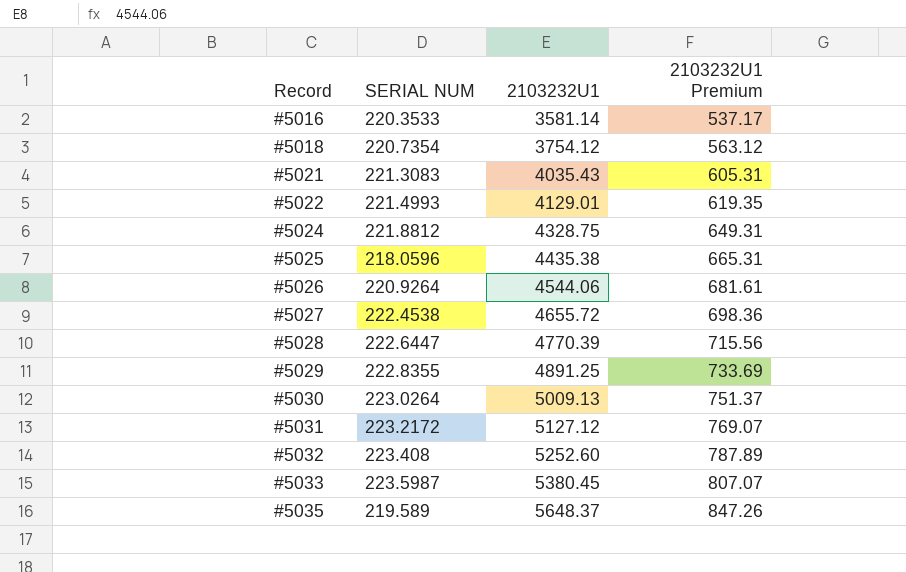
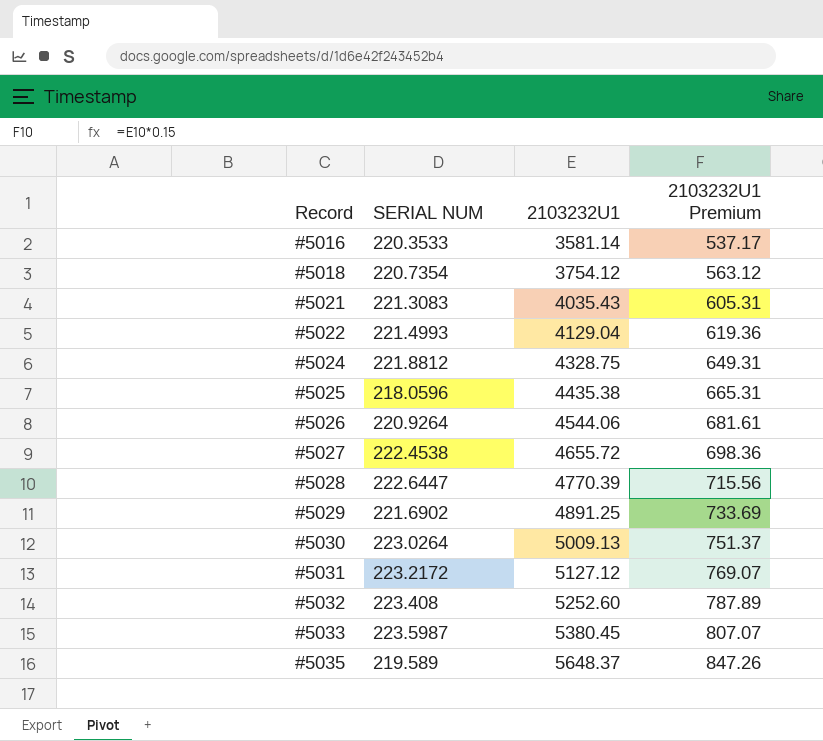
#5022 | 2103232U1: 4129.01 -> 4129.04
#5022 | 2103232U1 Premium: 619.35 -> 619.36
#5029 | SERIAL NUM: 222.8355 -> 221.6902

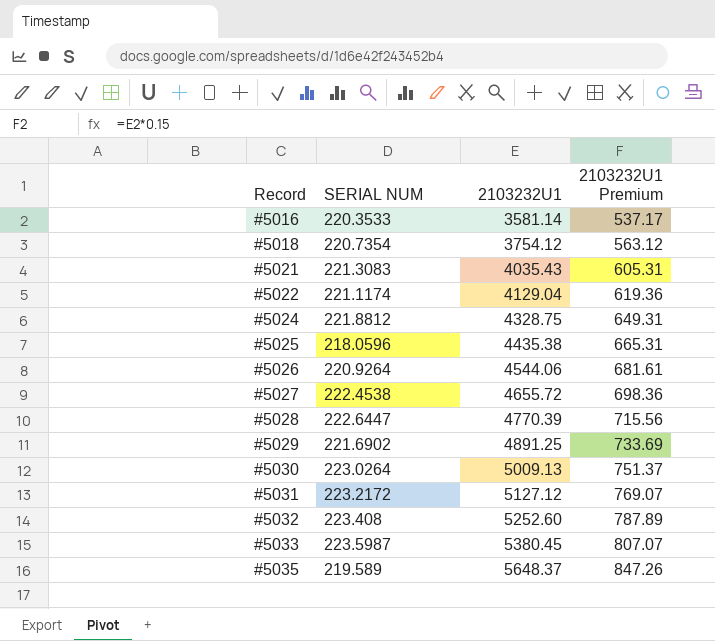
#5022 | SERIAL NUM: 221.4993 -> 221.1174

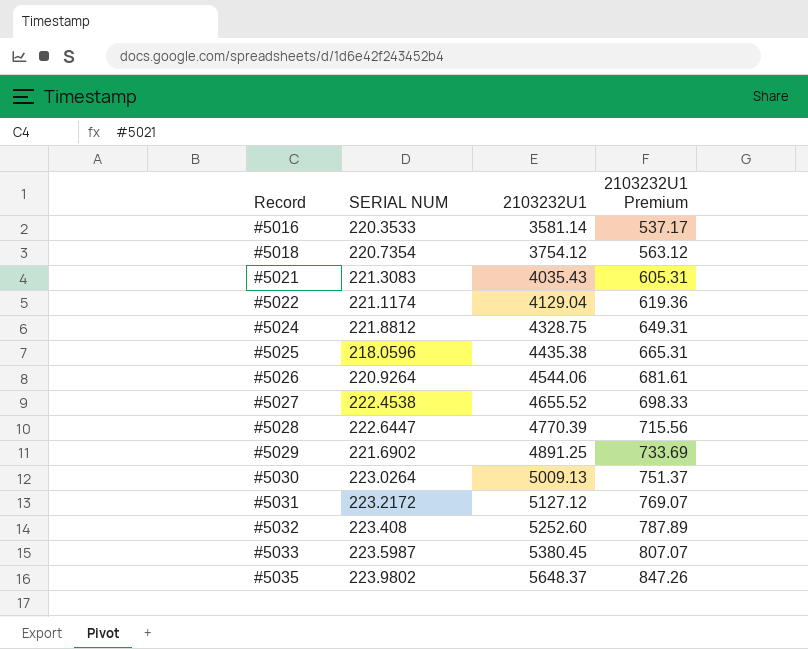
#5027 | 2103232U1: 4655.72 -> 4655.52
#5027 | 2103232U1 Premium: 698.36 -> 698.33
#5035 | SERIAL NUM: 219.589 -> 223.9802

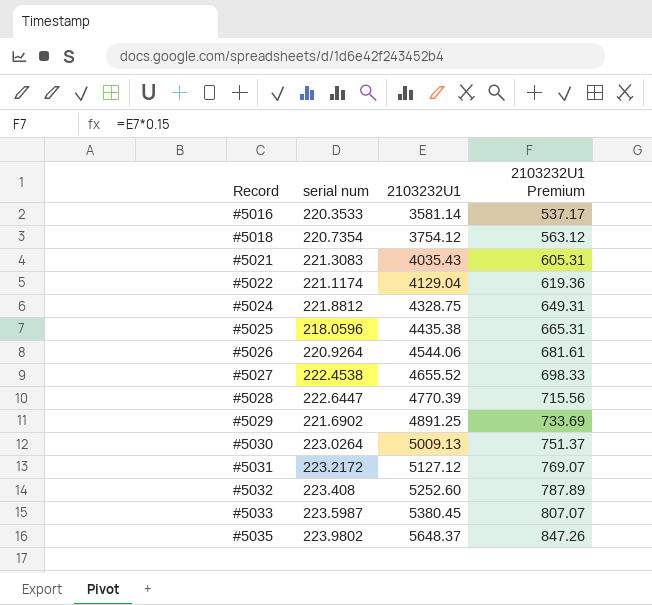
column name: SERIAL NUM -> serial num

